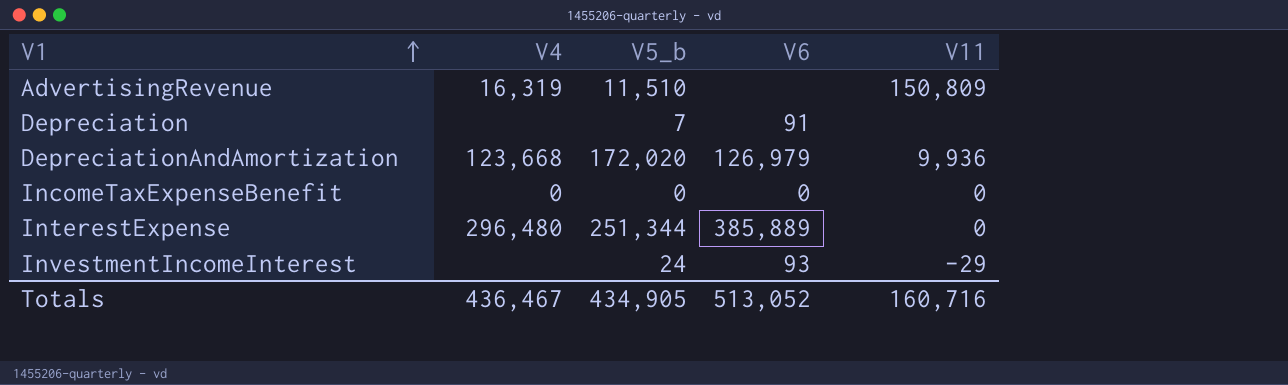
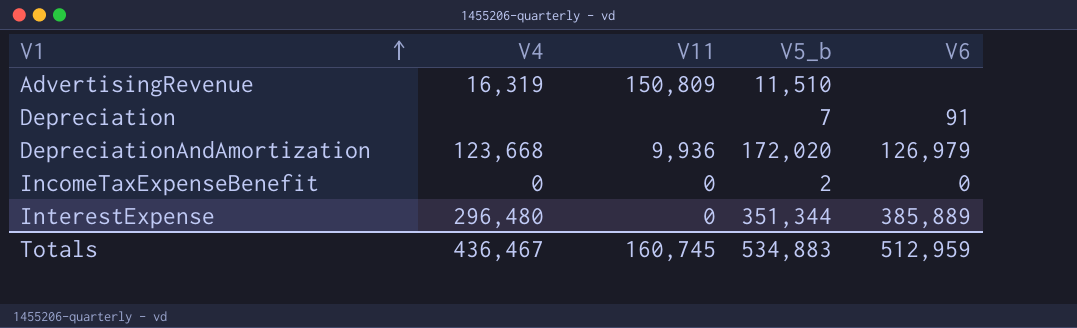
column V11 | position: 5 -> 3
row InvestmentIncomeInterest: none | 24 | 93 | -29 -> none
IncomeTaxExpenseBenefit | V5_b: 0 -> 2
InterestExpense | V5_b: 251,344 -> 351,344
Totals | V11: 160,716 -> 160,745
Totals | V5_b: 434,905 -> 534,883
Totals | V6: 513,052 -> 512,959

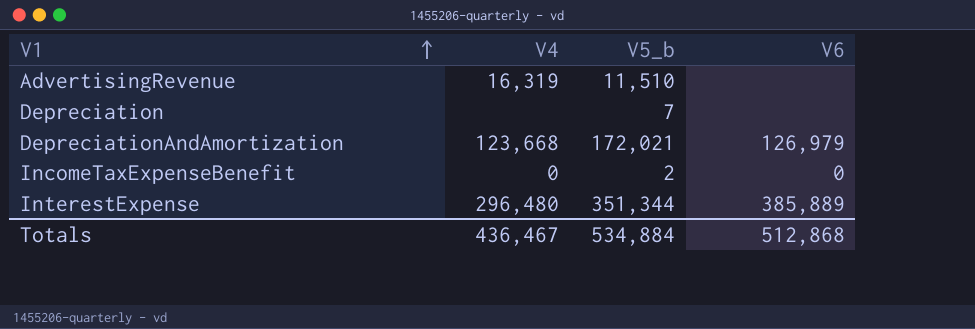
column V11 | position: 3 -> none
Depreciation | V6: 91 -> none
DepreciationAndAmortization | V5_b: 172,020 -> 172,021
Totals | V5_b: 534,883 -> 534,884
Totals | V6: 512,959 -> 512,868

